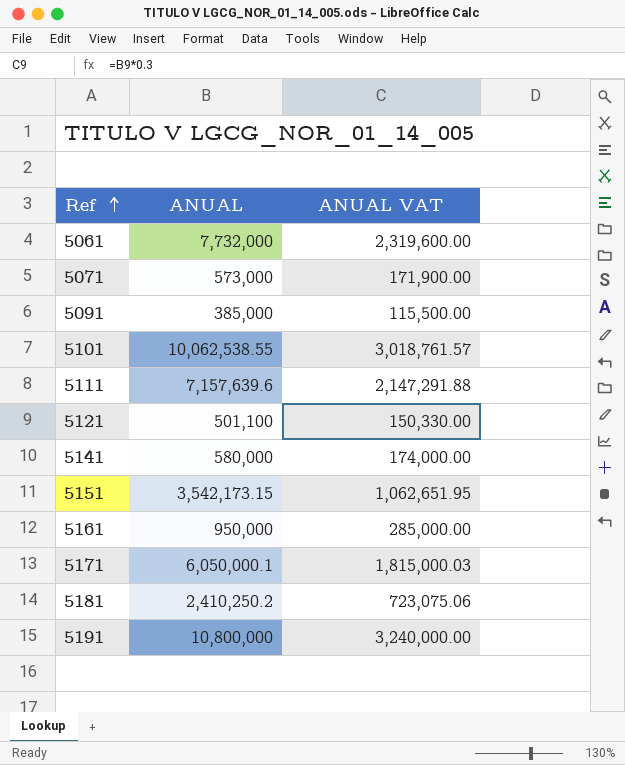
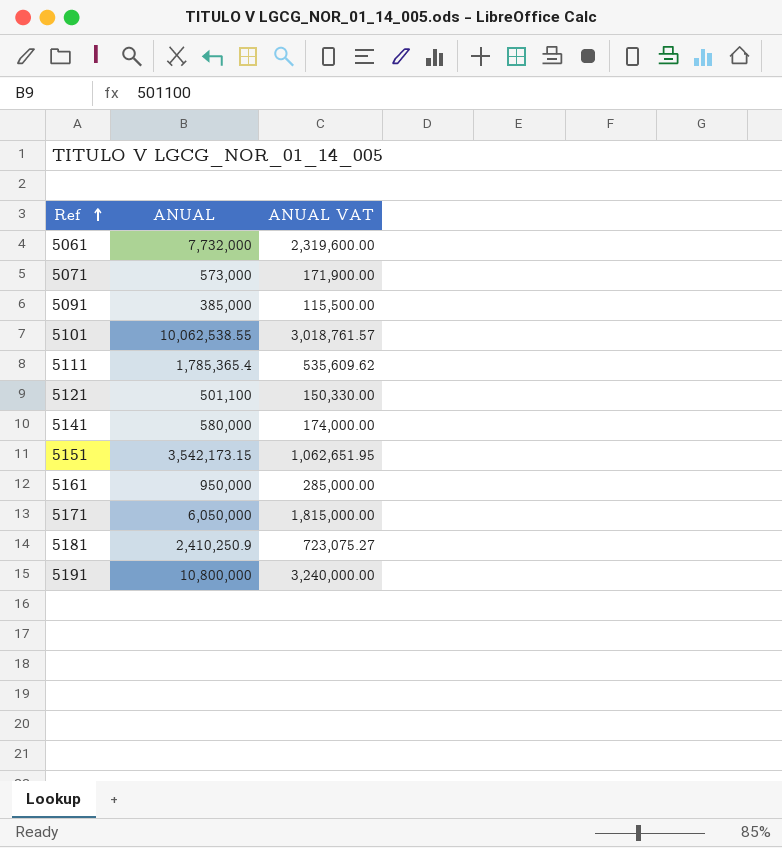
5111 | ANUAL: 7,157,639.6 -> 1,785,365.4
5111 | ANUAL VAT: 2,147,291.88 -> 535,609.62
5171 | ANUAL: 6,050,000.1 -> 6,050,000
5171 | ANUAL VAT: 1,815,000.03 -> 1,815,000.00
5181 | ANUAL: 2,410,250.2 -> 2,410,250.9
5181 | ANUAL VAT: 723,075.06 -> 723,075.27

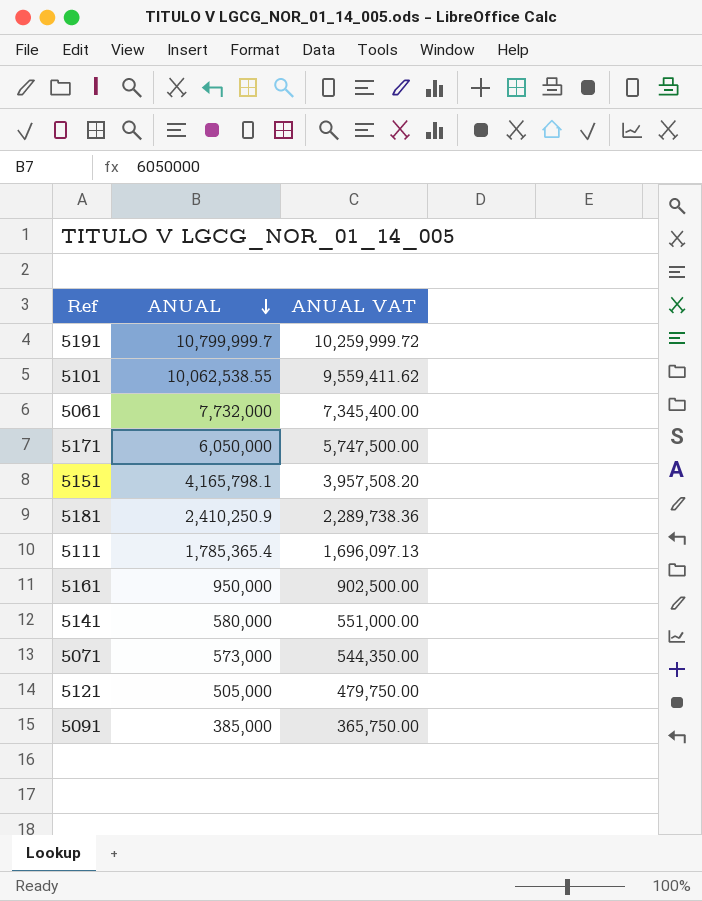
row order: Ref ascending -> ANUAL descending
column ANUAL VAT | formula: [ANUAL] * 0.3 -> [ANUAL] * 0.95
5191 | ANUAL: 10,800,000 -> 10,799,999.7
5151 | ANUAL: 3,542,173.15 -> 4,165,798.1
5121 | ANUAL: 501,100 -> 505,000

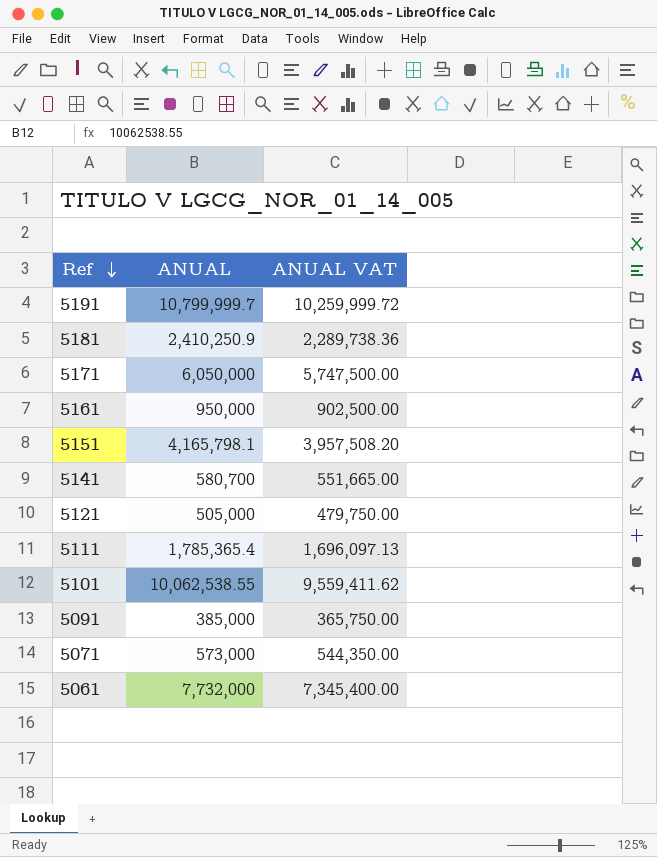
row order: ANUAL descending -> Ref descending
5141 | ANUAL: 580,000 -> 580,700
5141 | ANUAL VAT: 551,000.00 -> 551,665.00

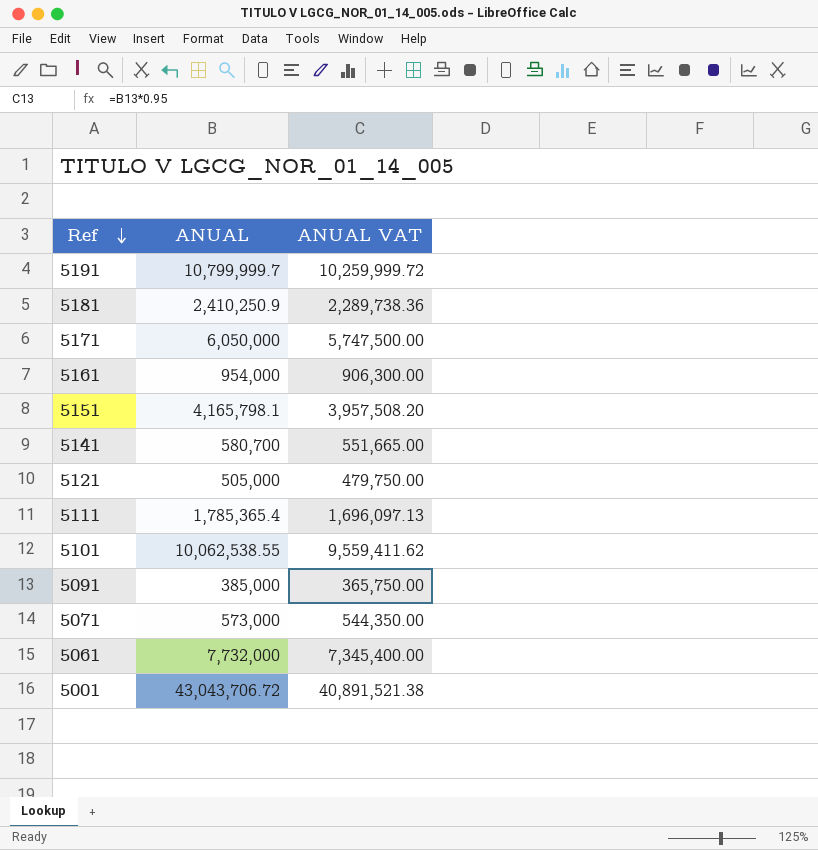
5161 | ANUAL: 950,000 -> 954,000
5161 | ANUAL VAT: 902,500.00 -> 906,300.00
row 5001: none -> 43,043,706.72 | 40,891,521.38

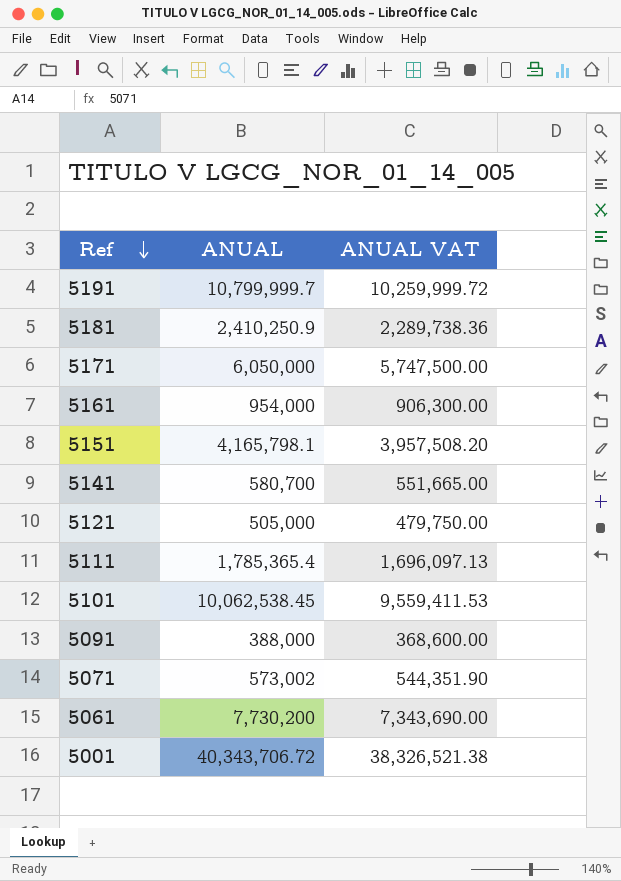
5101 | ANUAL: 10,062,538.55 -> 10,062,538.45
5101 | ANUAL VAT: 9,559,411.62 -> 9,559,411.53
5091 | ANUAL: 385,000 -> 388,000
5091 | ANUAL VAT: 365,750.00 -> 368,600.00
5071 | ANUAL: 573,000 -> 573,002
5071 | ANUAL VAT: 544,350.00 -> 544,351.90
5061 | ANUAL: 7,732,000 -> 7,730,200
5061 | ANUAL VAT: 7,345,400.00 -> 7,343,690.00
5001 | ANUAL: 43,043,706.72 -> 40,343,706.72
5001 | ANUAL VAT: 40,891,521.38 -> 38,326,521.38

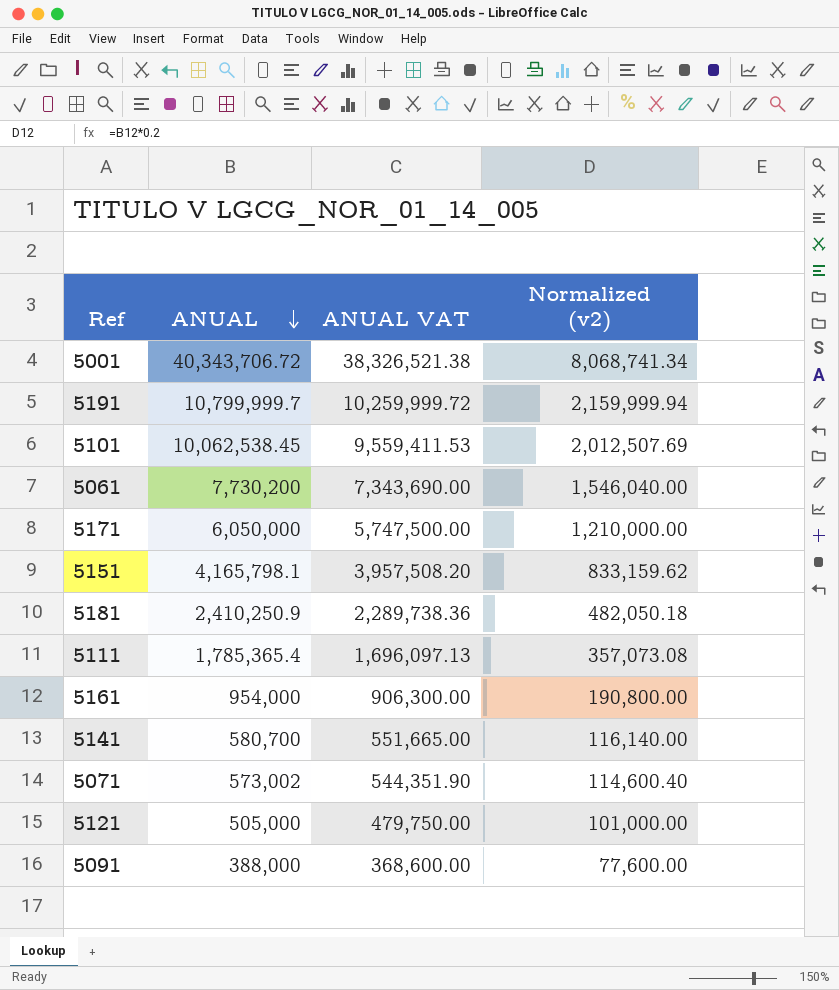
row order: Ref descending -> ANUAL descending
column Normalized (v2) | formula: none -> [ANUAL] * 0.2

